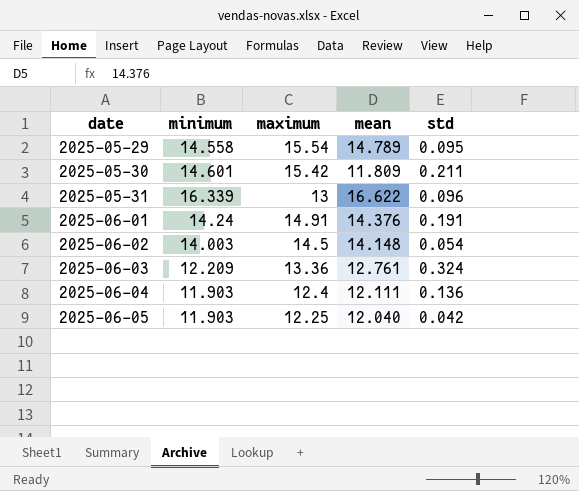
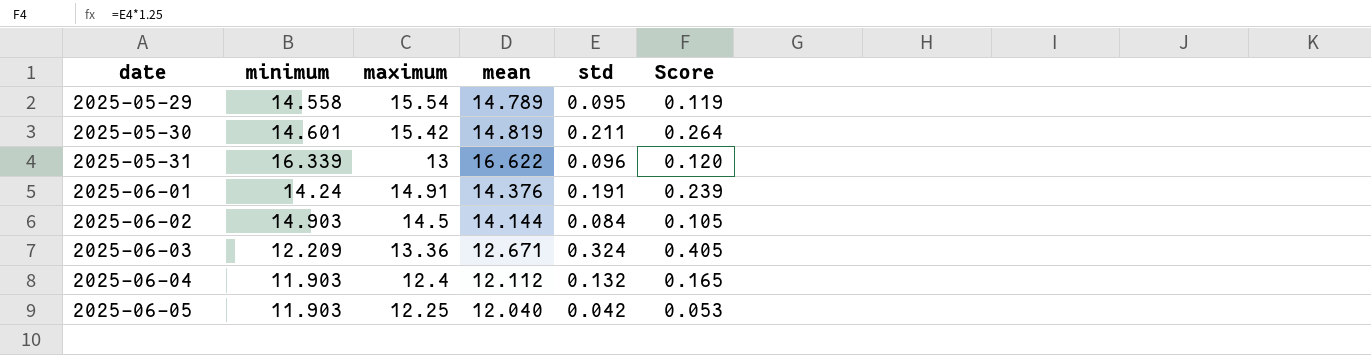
column Score | formula: none -> [std] * 1.25
2025-05-30 | mean: 11.809 -> 14.819
2025-06-02 | minimum: 14.003 -> 14.903
2025-06-02 | mean: 14.148 -> 14.144
2025-06-02 | std: 0.054 -> 0.084
2025-06-03 | mean: 12.761 -> 12.671
2025-06-04 | mean: 12.111 -> 12.112
2025-06-04 | std: 0.136 -> 0.132

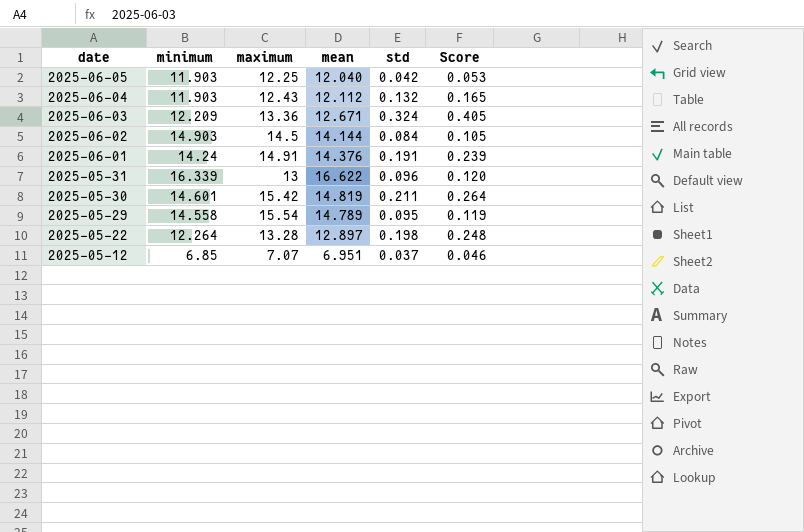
row order: date ascending -> date descending
2025-06-04 | maximum: 12.4 -> 12.43
row 2025-05-22: none -> 12.264 | 13.28 | 12.897 | 0.198 | 0.248
row 2025-05-12: none -> 6.85 | 7.07 | 6.951 | 0.037 | 0.046

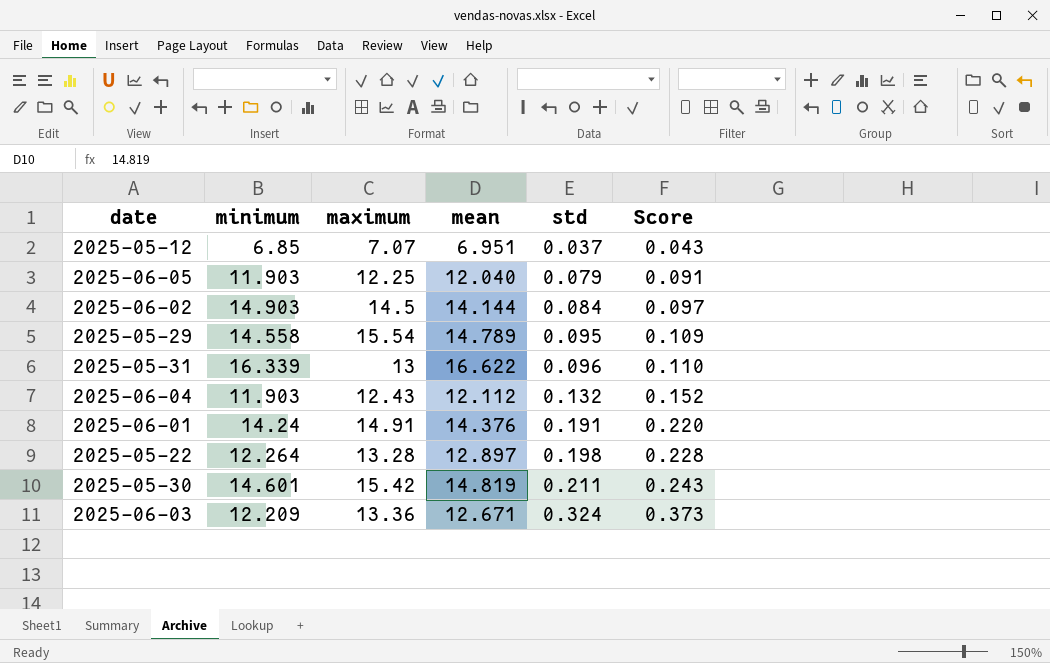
row order: date descending -> std ascending
column Score | formula: [std] * 1.25 -> [std] * 1.15
2025-06-05 | std: 0.042 -> 0.079

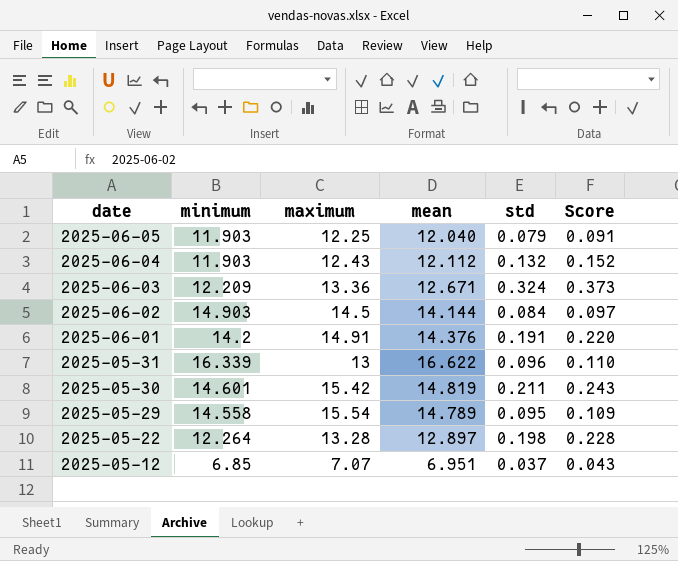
row order: std ascending -> date descending
2025-06-01 | minimum: 14.24 -> 14.2

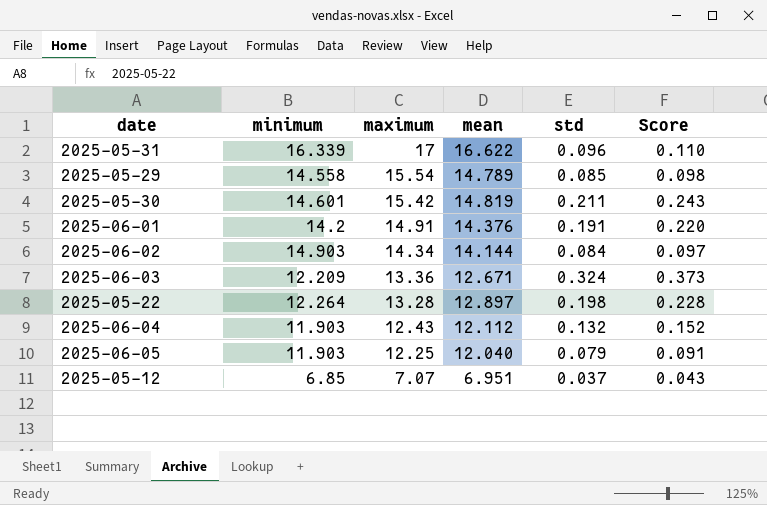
row order: date descending -> maximum descending
2025-05-31 | maximum: 13 -> 17
2025-05-29 | std: 0.095 -> 0.085
2025-05-29 | Score: 0.109 -> 0.098
2025-06-02 | maximum: 14.5 -> 14.34

